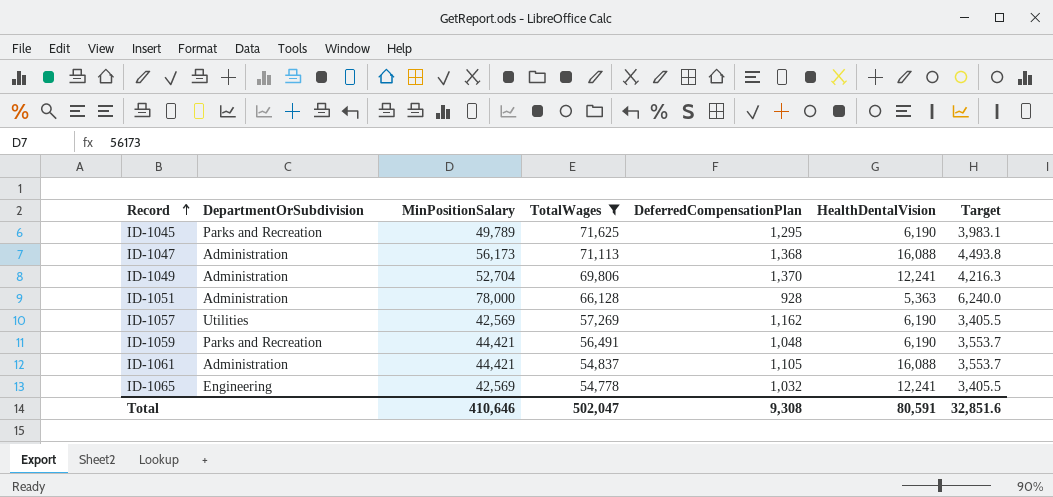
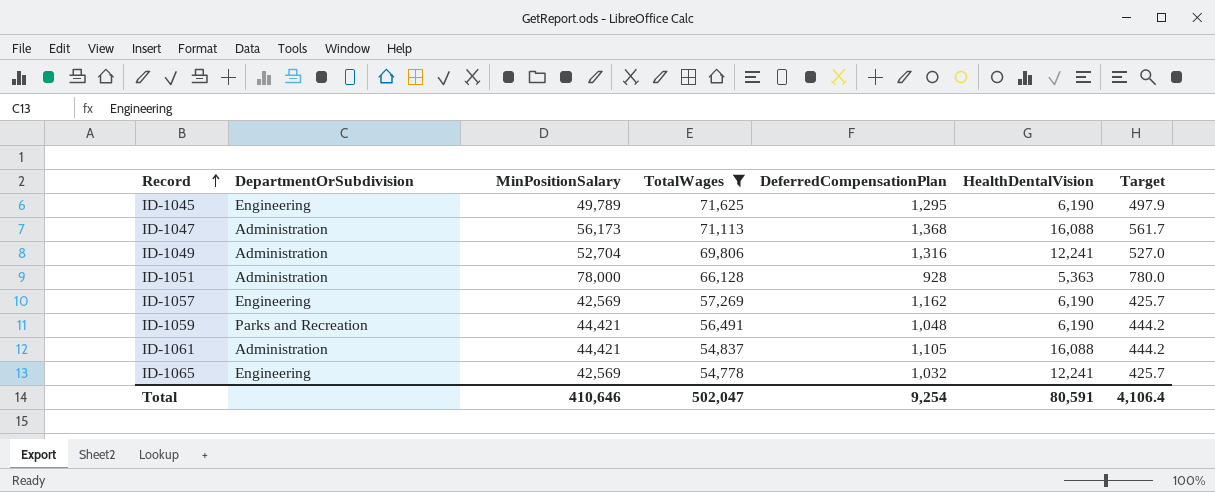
column Target | formula: [MinPositionSalary] * 0.08 -> [MinPositionSalary] * 0.01
ID-1045 | DepartmentOrSubdivision: Parks and Recreation -> Engineering
ID-1049 | DeferredCompensationPlan: 1,370 -> 1,316
ID-1057 | DepartmentOrSubdivision: Utilities -> Engineering
Total | DeferredCompensationPlan: 9,308 -> 9,254
Total | Target: 32,851.6 -> 4,106.4

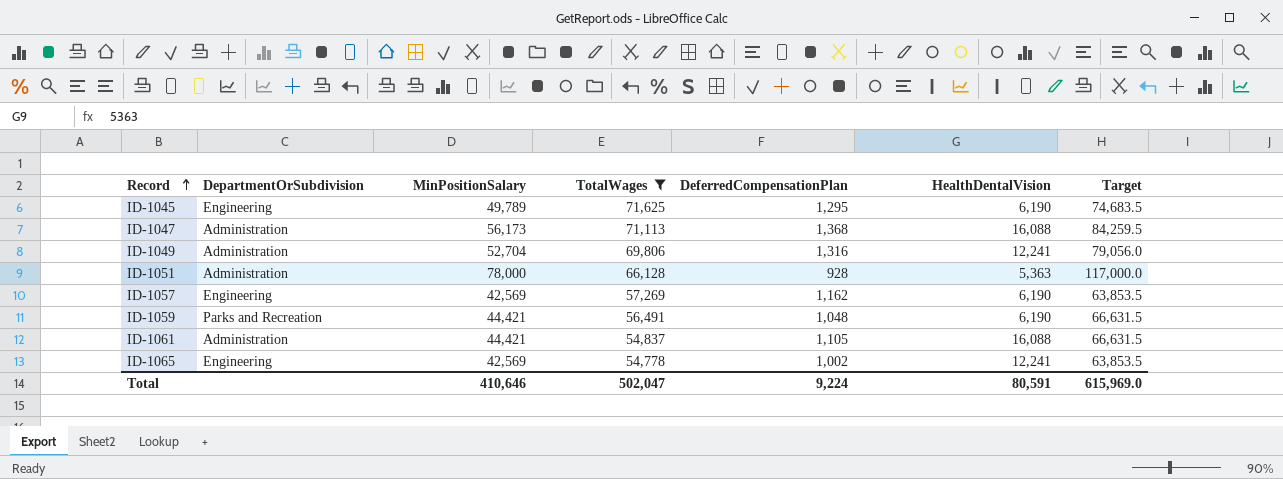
column Target | formula: [MinPositionSalary] * 0.01 -> [MinPositionSalary] * 1.5
ID-1065 | DeferredCompensationPlan: 1,032 -> 1,002
Total | DeferredCompensationPlan: 9,254 -> 9,224
Total | Target: 4,106.4 -> 615,969.0

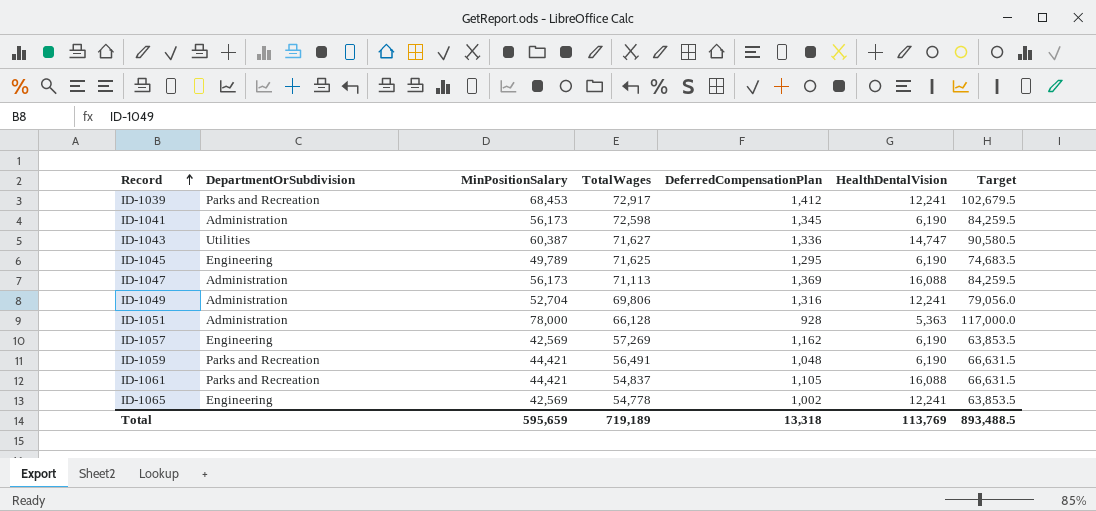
filter: TotalWages <= 71,625 -> none
ID-1047 | DeferredCompensationPlan: 1,368 -> 1,369
ID-1061 | DepartmentOrSubdivision: Administration -> Parks and Recreation
Total | MinPositionSalary: 410,646 -> 595,659
Total | TotalWages: 502,047 -> 719,189
Total | DeferredCompensationPlan: 9,224 -> 13,318
Total | HealthDentalVision: 80,591 -> 113,769
Total | Target: 615,969.0 -> 893,488.5

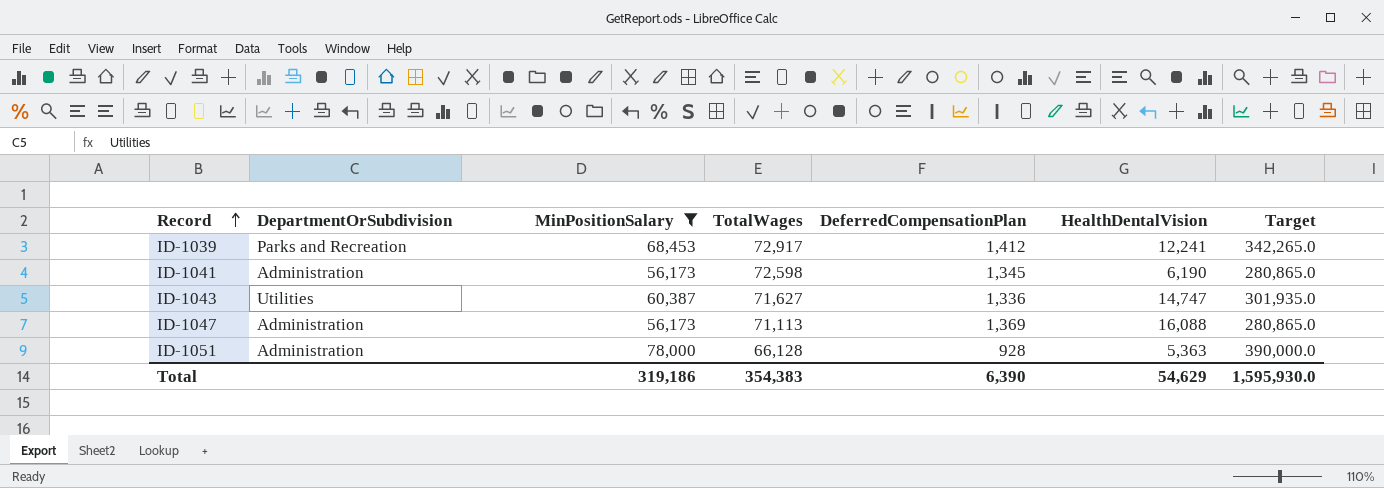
filter: none -> MinPositionSalary >= 56,173
column Target | formula: [MinPositionSalary] * 1.5 -> [MinPositionSalary] * 5
Total | MinPositionSalary: 595,659 -> 319,186
Total | TotalWages: 719,189 -> 354,383
Total | DeferredCompensationPlan: 13,318 -> 6,390
Total | HealthDentalVision: 113,769 -> 54,629
Total | Target: 893,488.5 -> 1,595,930.0

